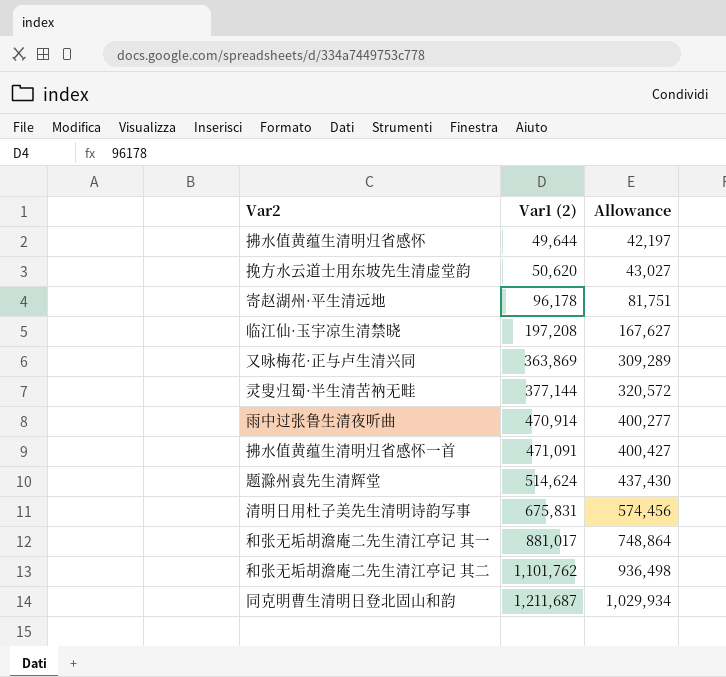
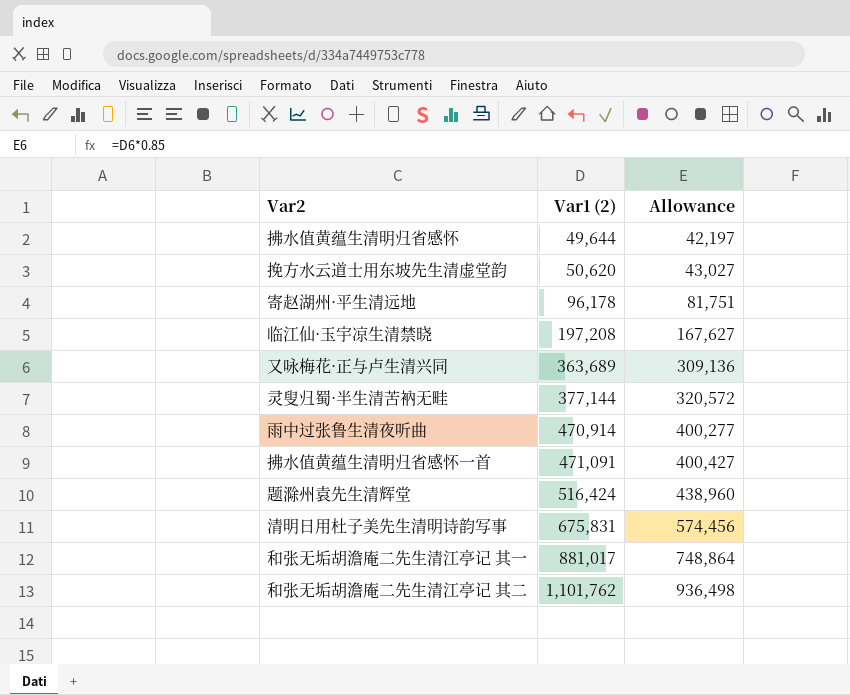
row 同克明曹生清明日登北固山和韵: 1,211,687 | 1,029,934 -> none
又咏梅花·正与卢生清兴同 | Var1 (2): 363,869 -> 363,689
又咏梅花·正与卢生清兴同 | Allowance: 309,289 -> 309,136
题滁州袁先生清辉堂 | Var1 (2): 514,624 -> 516,424
题滁州袁先生清辉堂 | Allowance: 437,430 -> 438,960

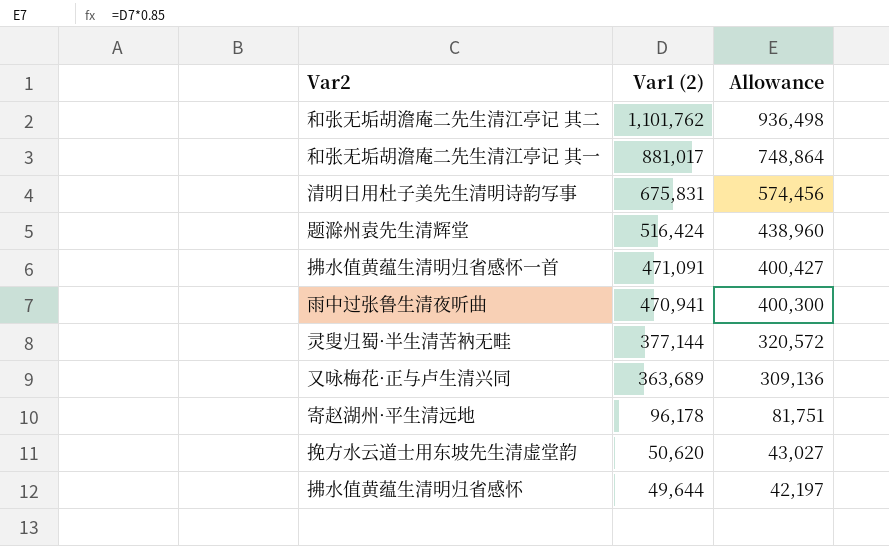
row order: Var1 (2) ascending -> Var1 (2) descending
row 临江仙·玉宇凉生清禁晓: 197,208 | 167,627 -> none
雨中过张鲁生清夜听曲 | Var1 (2): 470,914 -> 470,941
雨中过张鲁生清夜听曲 | Allowance: 400,277 -> 400,300

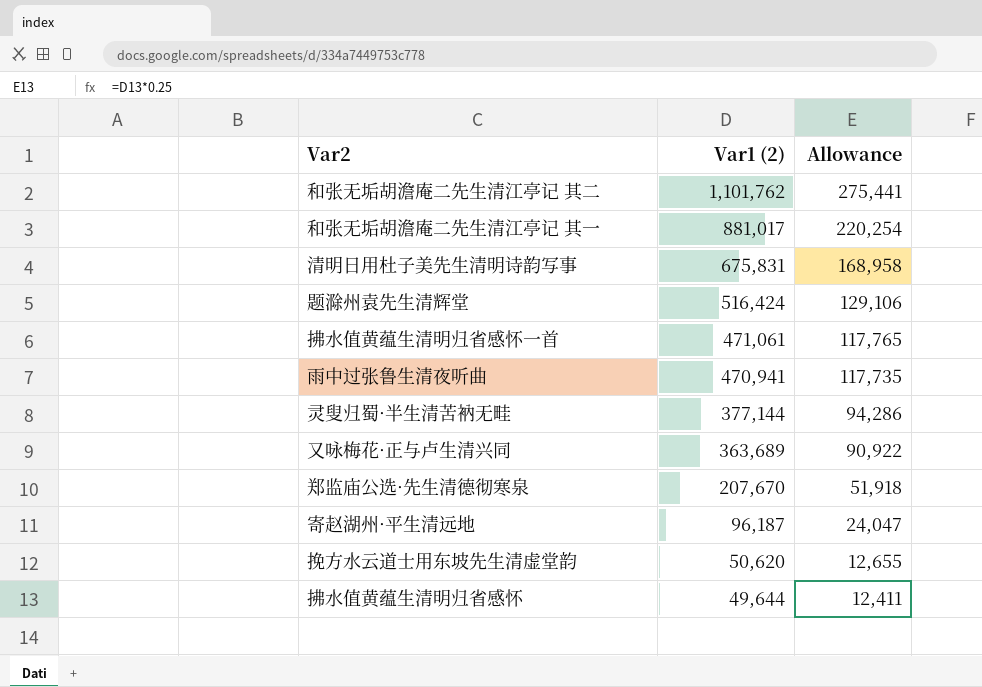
column Allowance | formula: [Var1 (2)] * 0.85 -> [Var1 (2)] * 0.25
拂水值黄蕴生清明归省感怀一首 | Var1 (2): 471,091 -> 471,061
row 郑监庙公选·先生清德彻寒泉: none -> 207,670 | 51,918
寄赵湖州·平生清远地 | Var1 (2): 96,178 -> 96,187

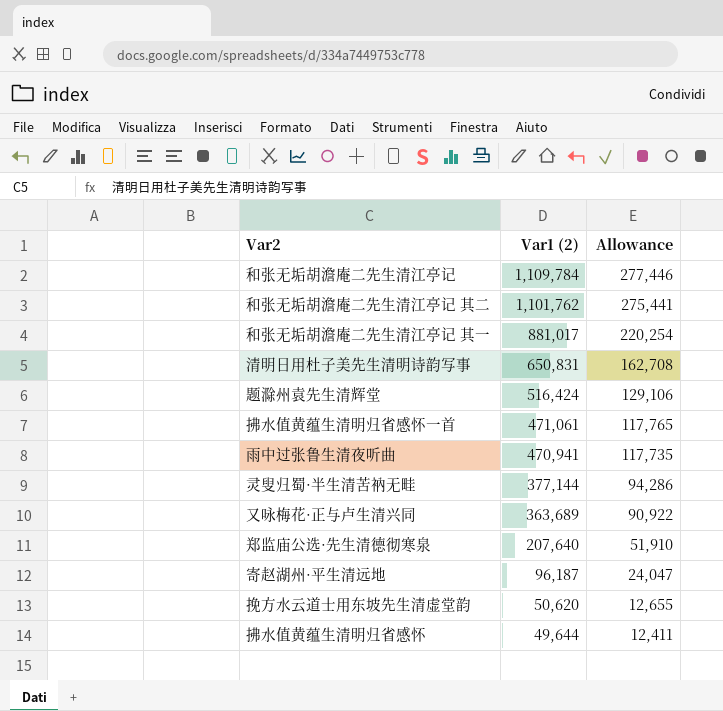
row 和张无垢胡澹庵二先生清江亭记: none -> 1,109,784 | 277,446
清明日用杜子美先生清明诗韵写事 | Var1 (2): 675,831 -> 650,831
清明日用杜子美先生清明诗韵写事 | Allowance: 168,958 -> 162,708
郑监庙公选·先生清德彻寒泉 | Var1 (2): 207,670 -> 207,640
郑监庙公选·先生清德彻寒泉 | Allowance: 51,918 -> 51,910

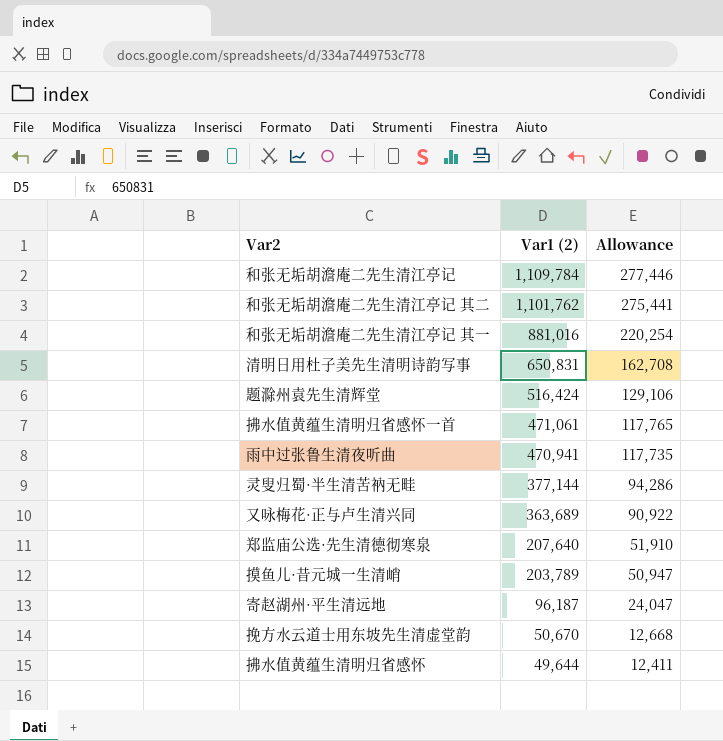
和张无垢胡澹庵二先生清江亭记 其一 | Var1 (2): 881,017 -> 881,016
row 摸鱼儿·昔元城一生清峭: none -> 203,789 | 50,947
挽方水云道士用东坡先生清虚堂韵 | Var1 (2): 50,620 -> 50,670
挽方水云道士用东坡先生清虚堂韵 | Allowance: 12,655 -> 12,668

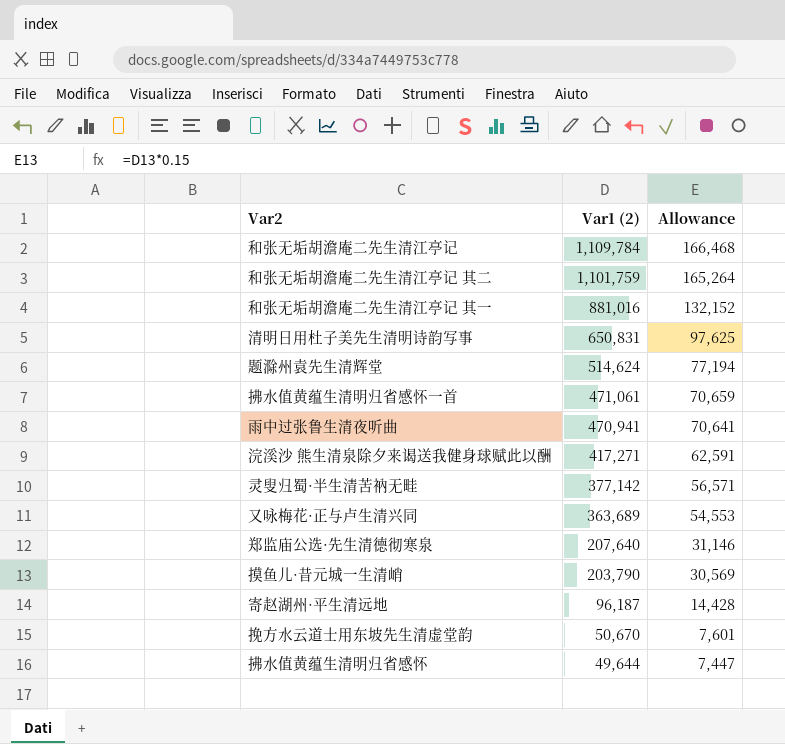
column Allowance | formula: [Var1 (2)] * 0.25 -> [Var1 (2)] * 0.15
和张无垢胡澹庵二先生清江亭记 其二 | Var1 (2): 1,101,762 -> 1,101,759
题滁州袁先生清辉堂 | Var1 (2): 516,424 -> 514,624
row 浣溪沙 熊生清泉除夕来谒送我健身球赋此以酬: none -> 417,271 | 62,591
灵叟归蜀·半生清苦衲无畦 | Var1 (2): 377,144 -> 377,142
摸鱼儿·昔元城一生清峭 | Var1 (2): 203,789 -> 203,790

